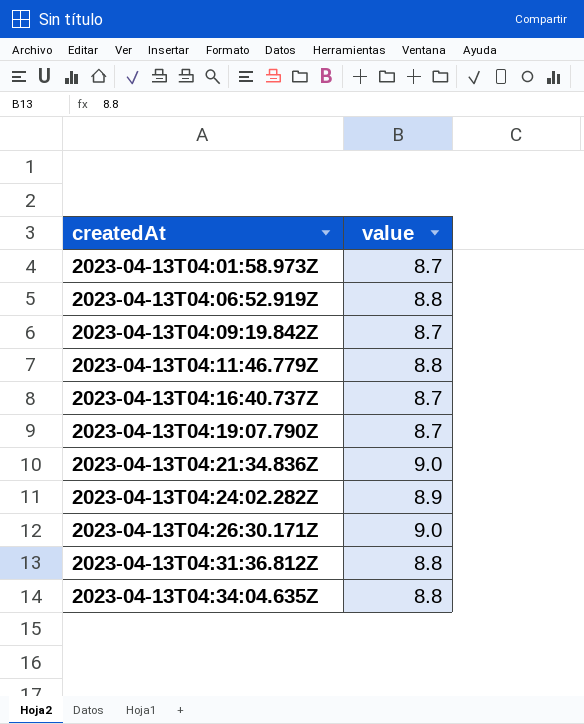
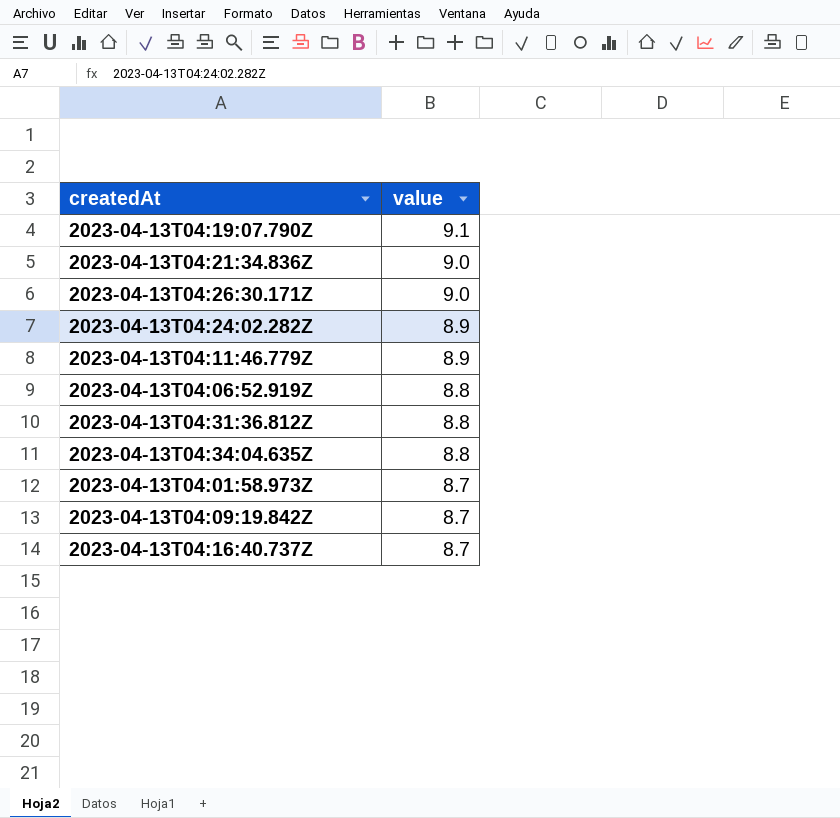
row order: createdAt ascending -> value descending
2023-04-13T04:19:07.790Z | value: 8.7 -> 9.1
2023-04-13T04:11:46.779Z | value: 8.8 -> 8.9

